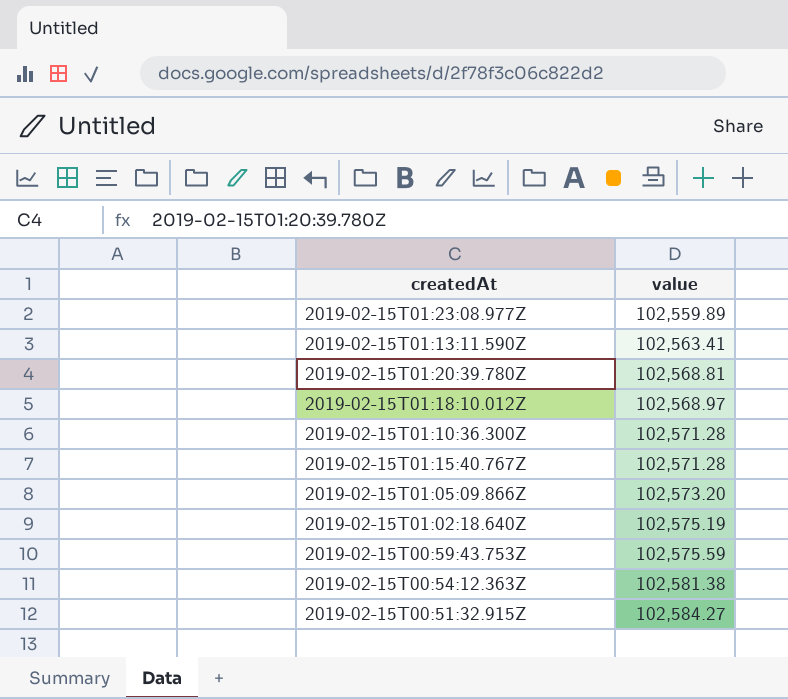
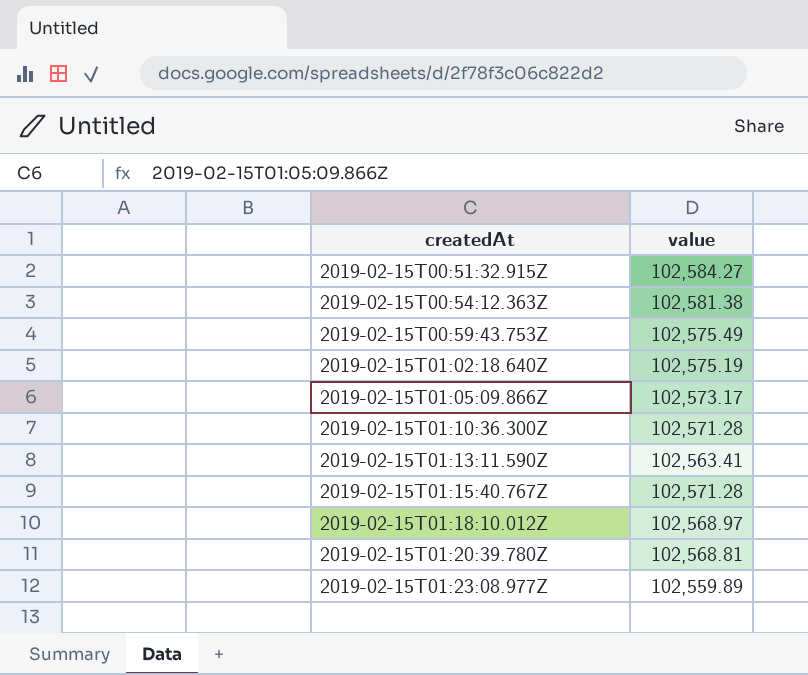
row order: value ascending -> createdAt ascending
2019-02-15T00:59:43.753Z | value: 102,575.59 -> 102,575.49
2019-02-15T01:05:09.866Z | value: 102,573.20 -> 102,573.17

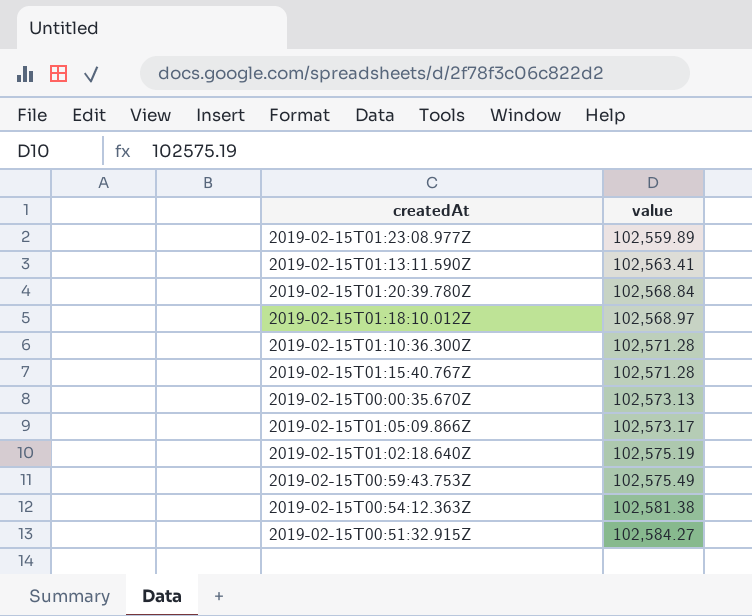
row order: createdAt ascending -> value ascending
2019-02-15T01:20:39.780Z | value: 102,568.81 -> 102,568.84
row 2019-02-15T00:00:35.670Z: none -> 102,573.13

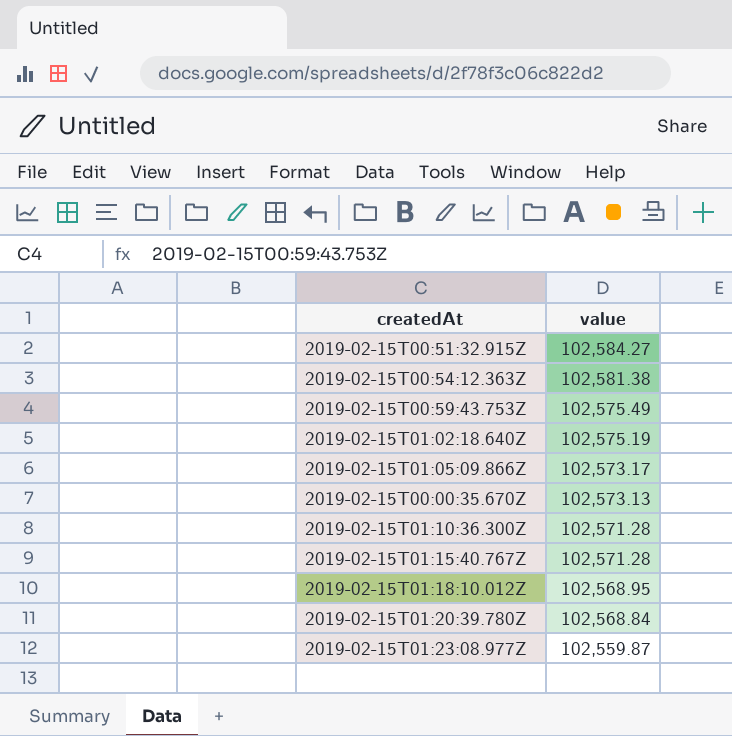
row order: value ascending -> value descending
row 2019-02-15T01:13:11.590Z: 102,563.41 -> none
2019-02-15T01:18:10.012Z | value: 102,568.97 -> 102,568.95
2019-02-15T01:23:08.977Z | value: 102,559.89 -> 102,559.87

